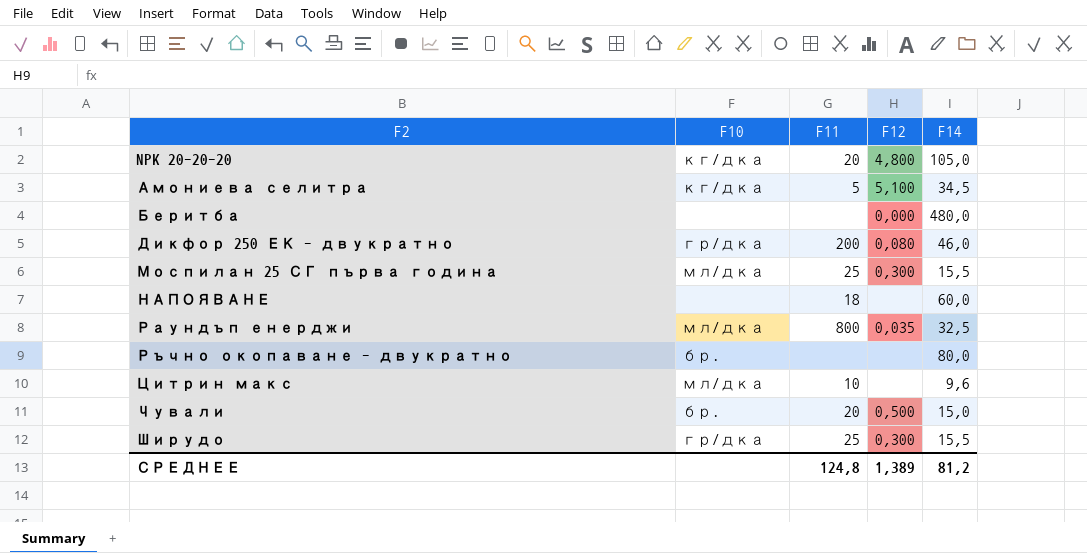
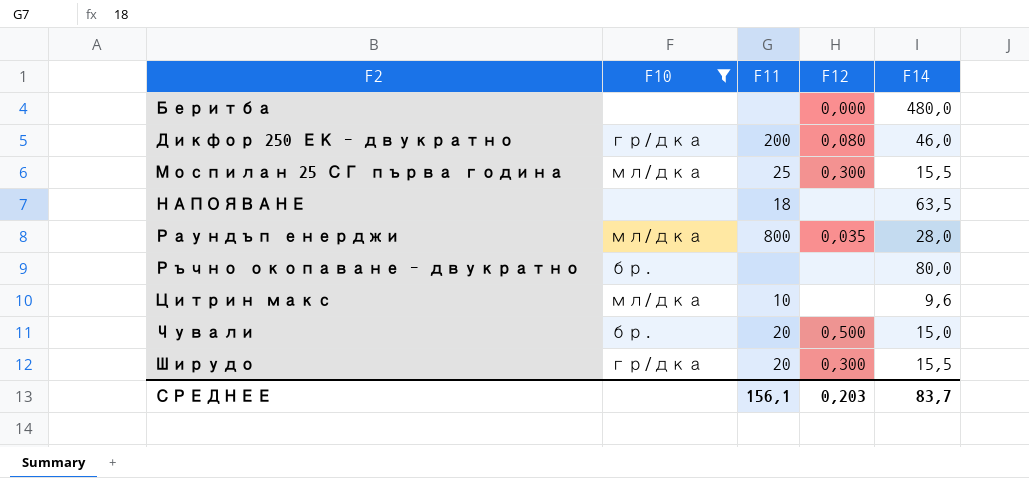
filter: none -> F10 != кг/дка
НАПОЯВАНЕ | F14: 60,0 -> 63,5
Раундъп енерджи | F14: 32,5 -> 28,0
Ширудо | F11: 25 -> 20
СРЕДНЕЕ | F11: 124,8 -> 156,1
СРЕДНЕЕ | F12: 1,389 -> 0,203
СРЕДНЕЕ | F14: 81,2 -> 83,7

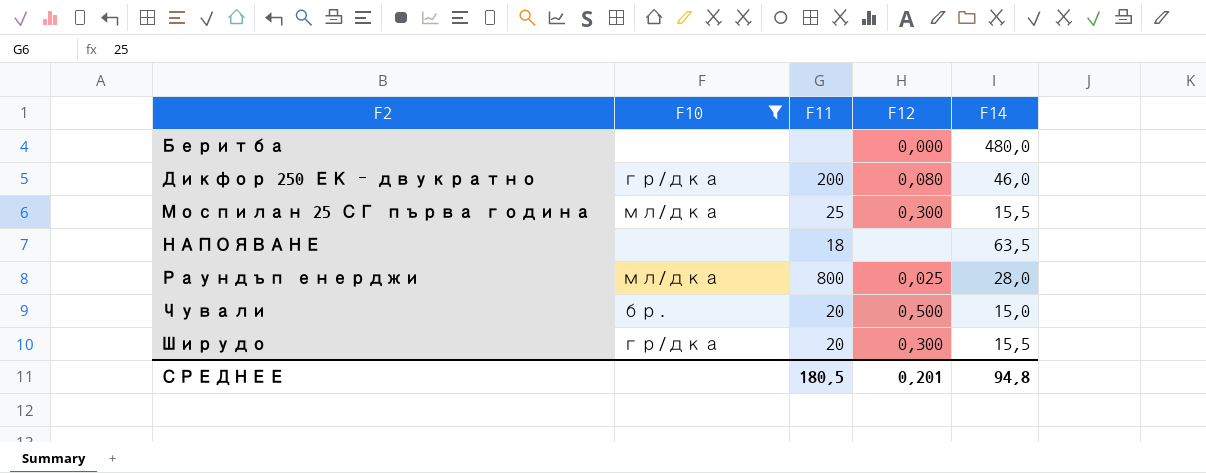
row Ръчно окопаване - двукратно: бр. | none | none | 80,0 -> none
row Цитрин макс: мл/дка | 10 | none | 9,6 -> none
Раундъп енерджи | F12: 0,035 -> 0,025
СРЕДНЕЕ | F11: 156,1 -> 180,5
СРЕДНЕЕ | F12: 0,203 -> 0,201
СРЕДНЕЕ | F14: 83,7 -> 94,8

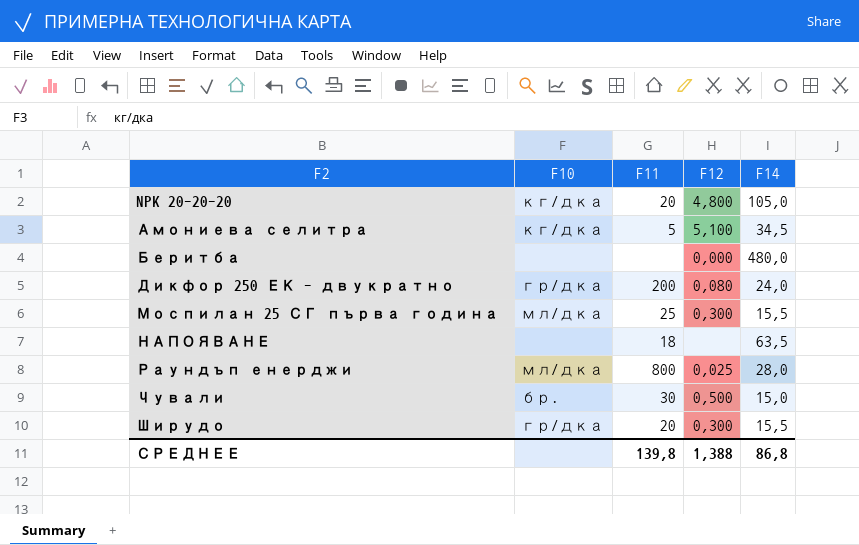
filter: F10 != кг/дка -> none
Дикфор 250 ЕК - двукратно | F14: 46,0 -> 24,0
Чували | F11: 20 -> 30
СРЕДНЕЕ | F11: 180,5 -> 139,8
СРЕДНЕЕ | F12: 0,201 -> 1,388
СРЕДНЕЕ | F14: 94,8 -> 86,8

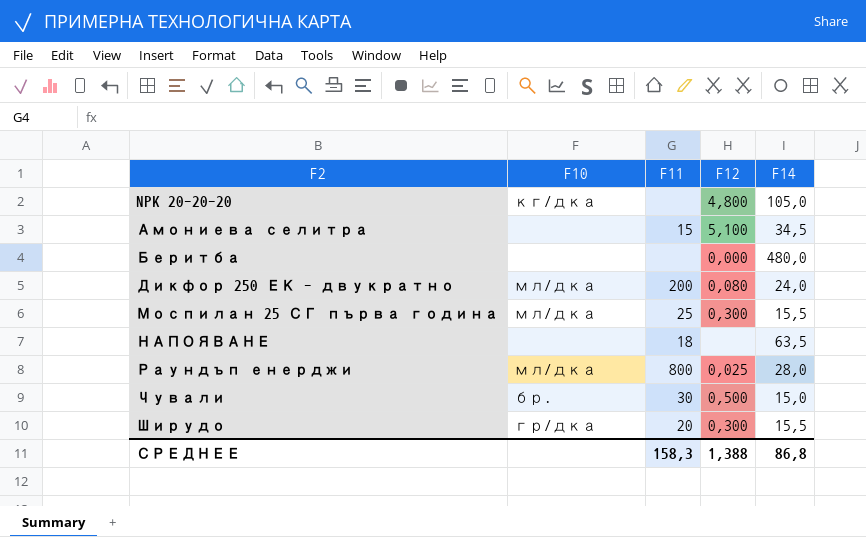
NPK 20-20-20 | F11: 20 -> none
Амониева селитра | F10: кг/дка -> none
Амониева селитра | F11: 5 -> 15
Дикфор 250 ЕК - двукратно | F10: гр/дка -> мл/дка
СРЕДНЕЕ | F11: 139,8 -> 158,3

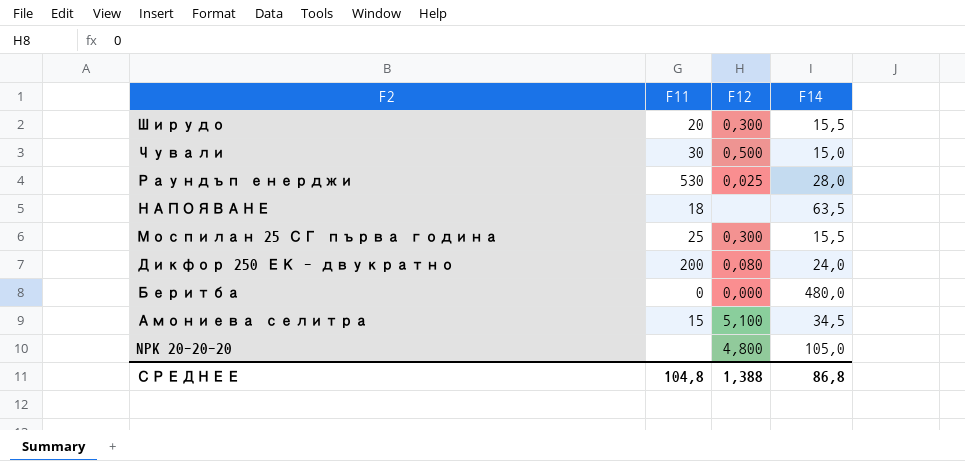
row order: F2 ascending -> F2 descending
column F10 | position: 2 -> none
Раундъп енерджи | F11: 800 -> 530
Беритба | F11: none -> 0
СРЕДНЕЕ | F11: 158,3 -> 104,8

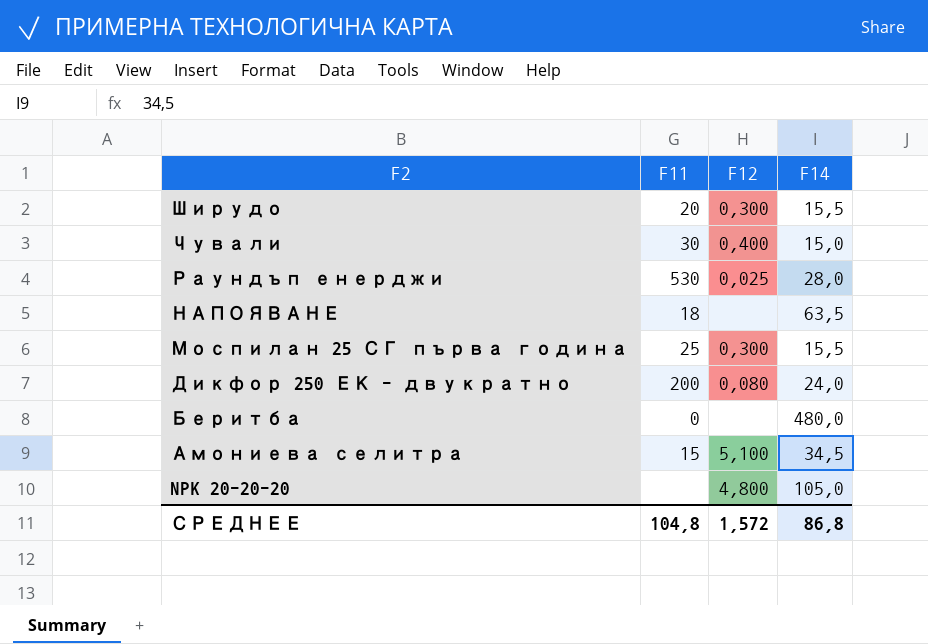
Чували | F12: 0,500 -> 0,400
Беритба | F12: 0,000 -> none
СРЕДНЕЕ | F12: 1,388 -> 1,572

